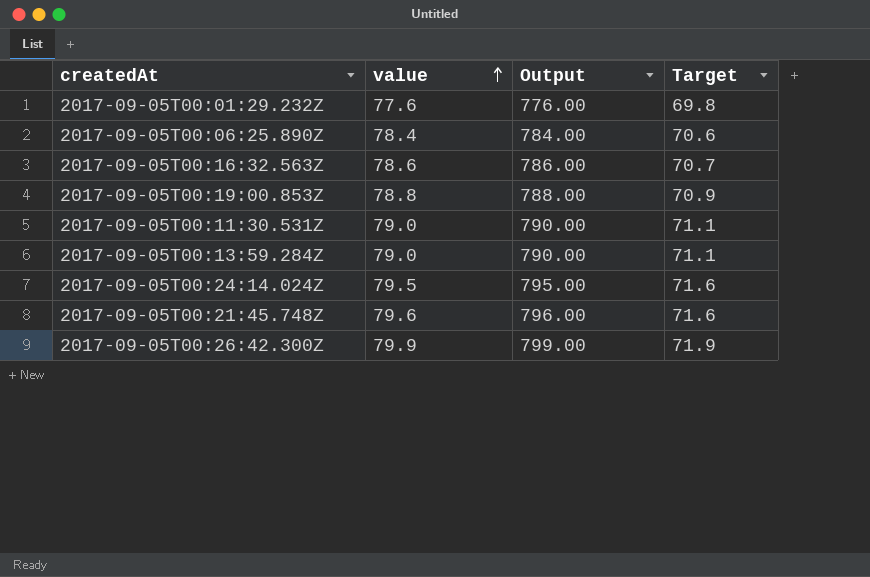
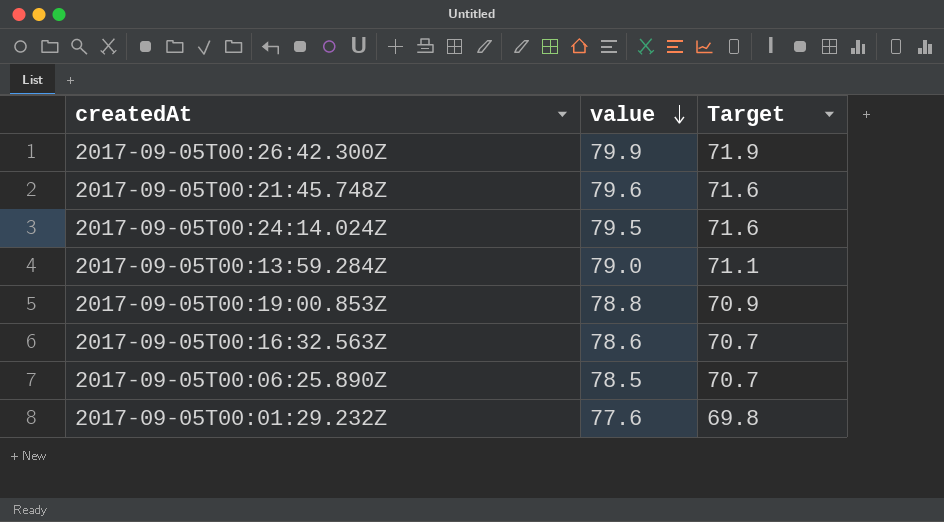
row order: value ascending -> value descending
column Output | formula: [value] * 10 -> none
row 2017-09-05T00:11:30.531Z: 79.0 | 790.00 | 71.1 -> none
2017-09-05T00:06:25.890Z | value: 78.4 -> 78.5
2017-09-05T00:06:25.890Z | Target: 70.6 -> 70.7

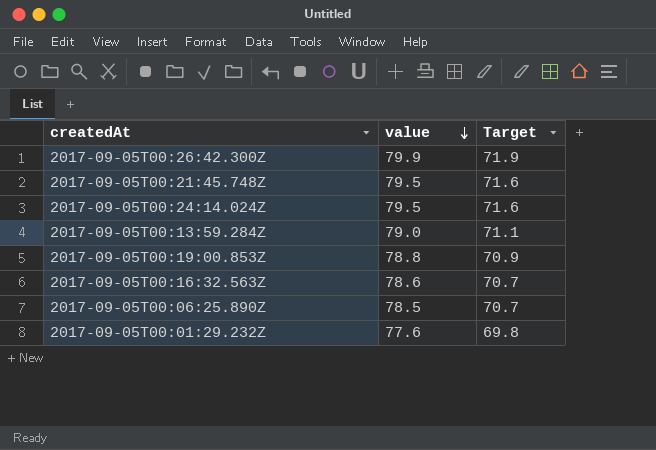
2017-09-05T00:21:45.748Z | value: 79.6 -> 79.5

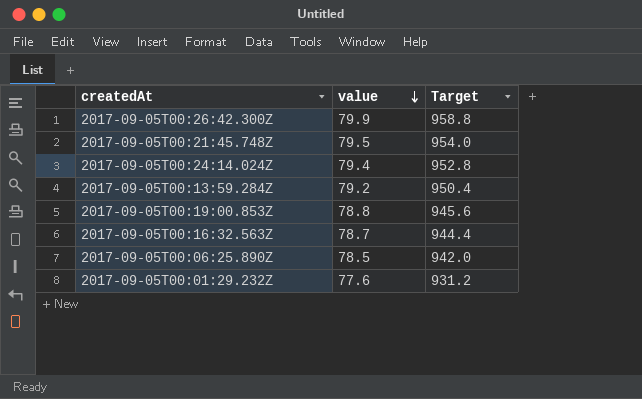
column Target | formula: [value] * 0.9 -> [value] * 12
2017-09-05T00:24:14.024Z | value: 79.5 -> 79.4
2017-09-05T00:13:59.284Z | value: 79.0 -> 79.2
2017-09-05T00:16:32.563Z | value: 78.6 -> 78.7

